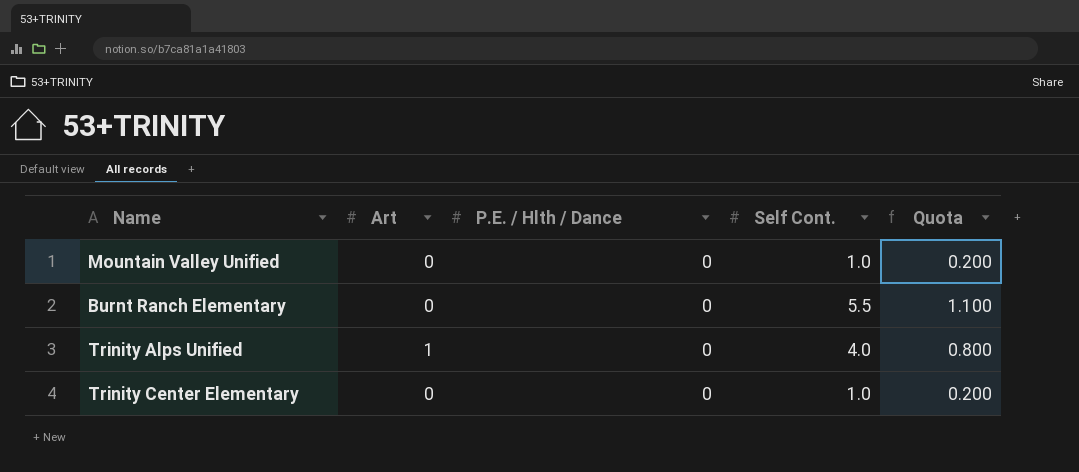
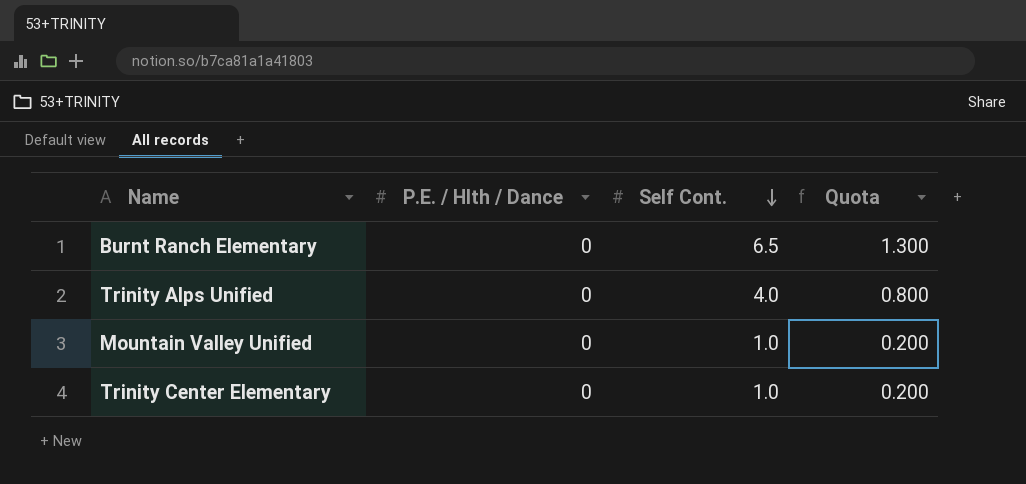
row order: none -> Self Cont. descending
column Art | position: 2 -> none
Burnt Ranch Elementary | Self Cont.: 5.5 -> 6.5
Burnt Ranch Elementary | Quota: 1.100 -> 1.300

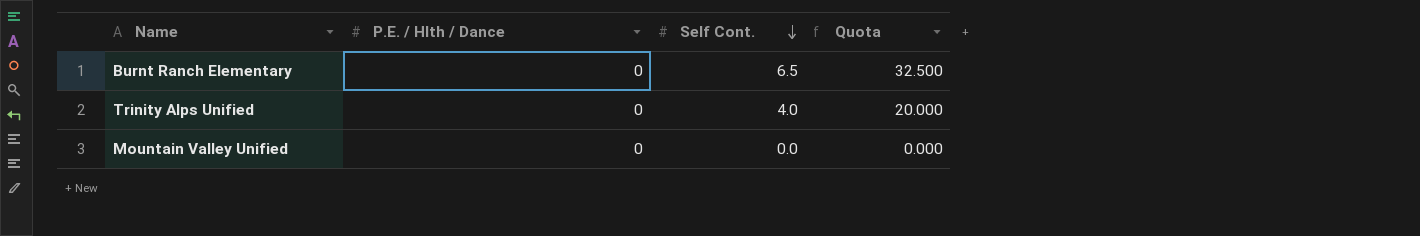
column Quota | formula: [Self Cont.] * 0.2 -> [Self Cont.] * 5
row Trinity Center Elementary: 0 | 1.0 | 0.200 -> none
Mountain Valley Unified | Self Cont.: 1.0 -> 0.0

